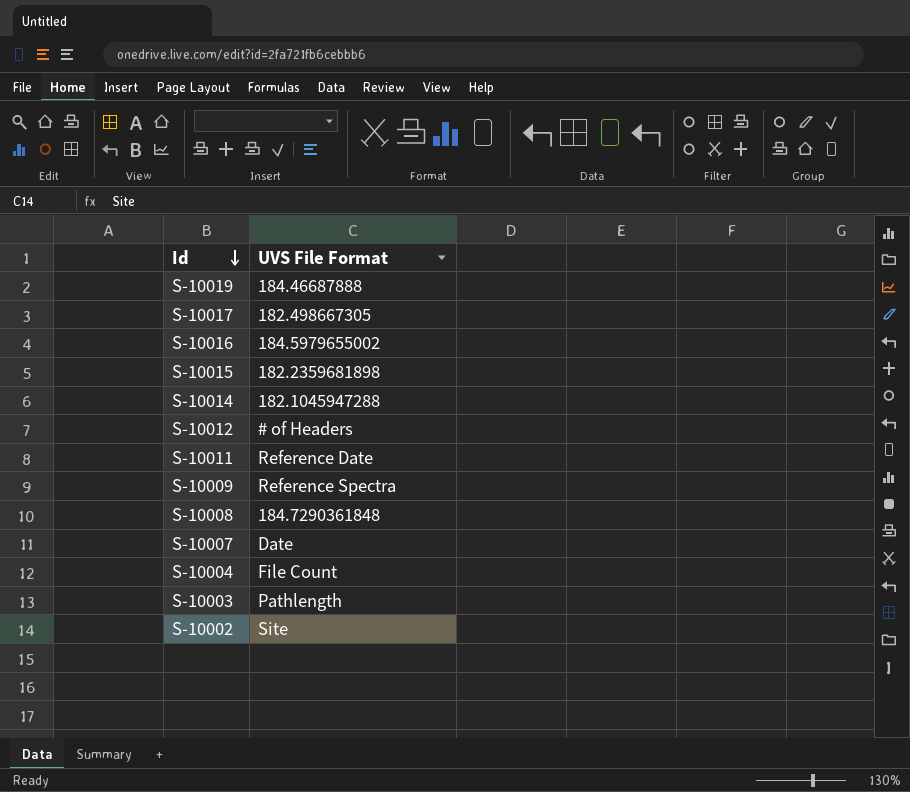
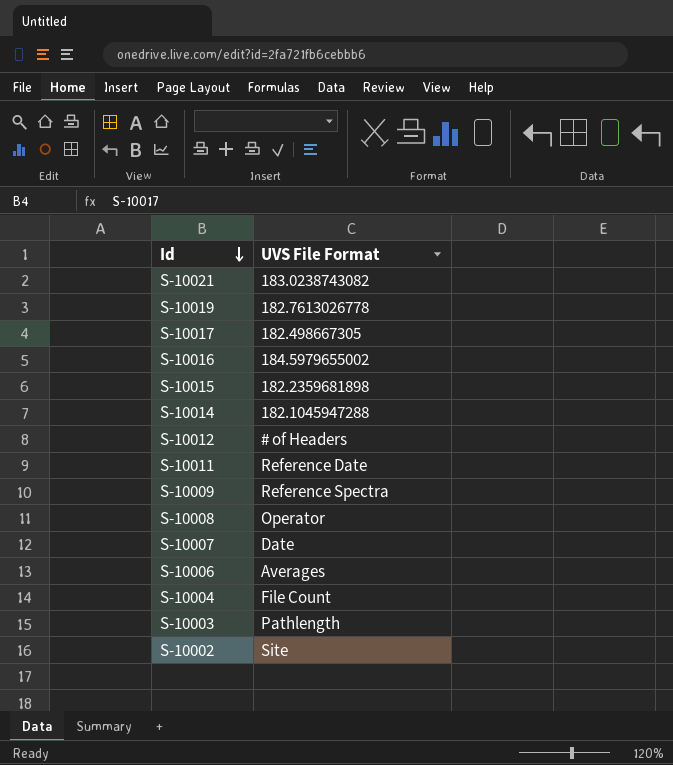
row S-10021: none -> 183.0238743082
S-10019 | UVS File Format: 184.46687888 -> 182.7613026778
S-10008 | UVS File Format: 184.7290361848 -> Operator
row S-10006: none -> Averages

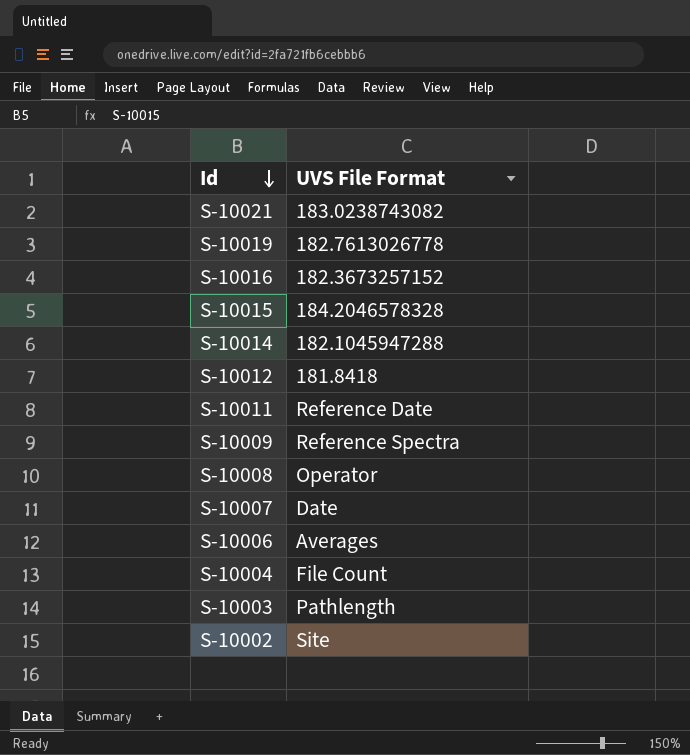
row S-10017: 182.498667305 -> none
S-10016 | UVS File Format: 184.5979655002 -> 182.3673257152
S-10015 | UVS File Format: 182.2359681898 -> 184.2046578328
S-10012 | UVS File Format: # of Headers -> 181.8418

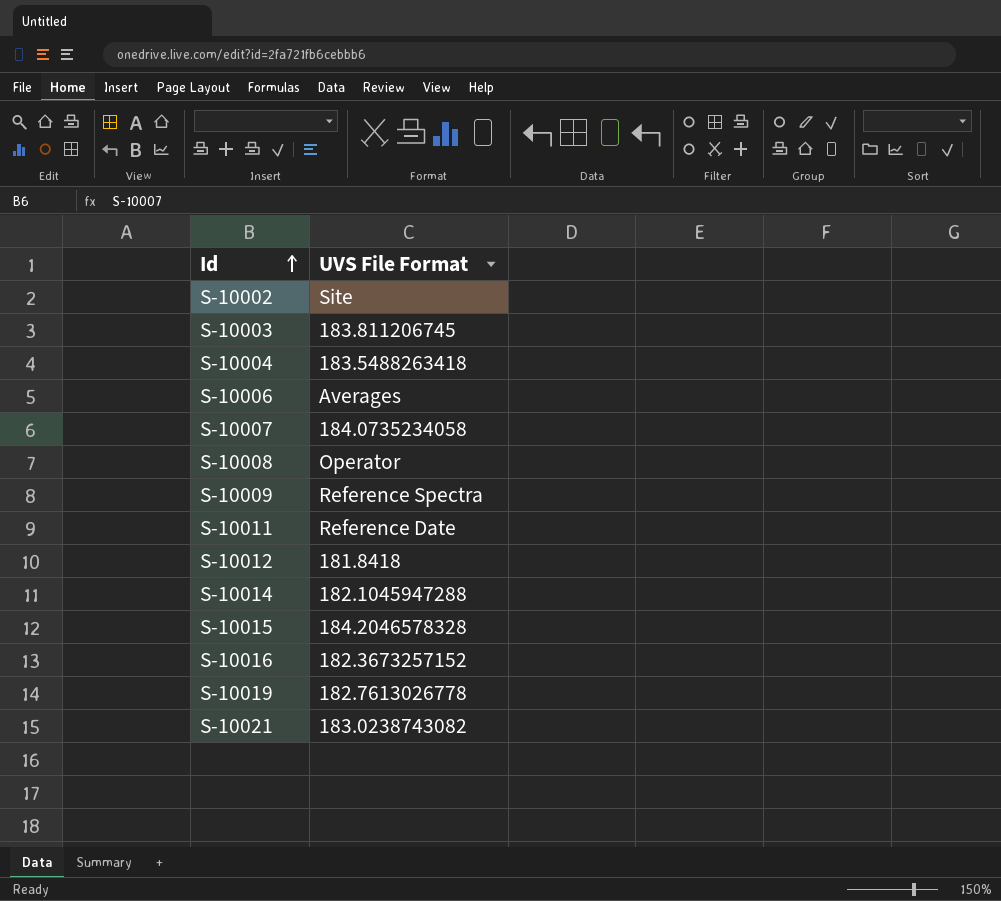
row order: Id descending -> Id ascending
S-10003 | UVS File Format: Pathlength -> 183.811206745
S-10004 | UVS File Format: File Count -> 183.5488263418
S-10007 | UVS File Format: Date -> 184.0735234058

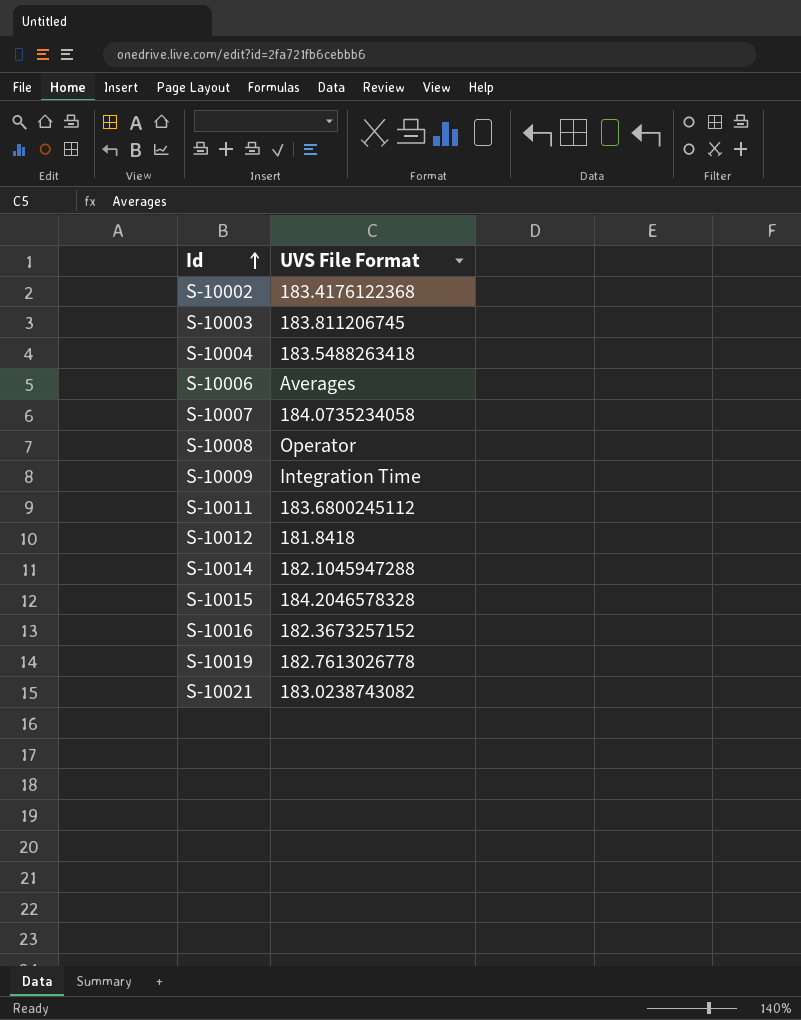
S-10002 | UVS File Format: Site -> 183.4176122368
S-10009 | UVS File Format: Reference Spectra -> Integration Time
S-10011 | UVS File Format: Reference Date -> 183.6800245112

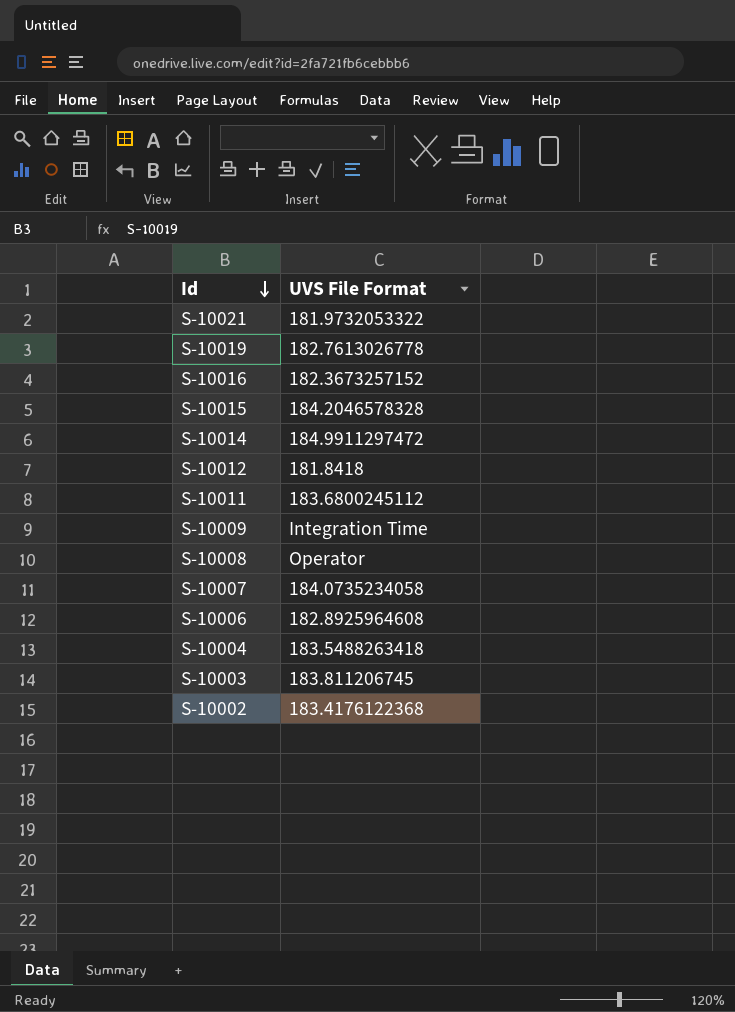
row order: Id ascending -> Id descending
S-10021 | UVS File Format: 183.0238743082 -> 181.9732053322
S-10014 | UVS File Format: 182.1045947288 -> 184.9911297472
S-10006 | UVS File Format: Averages -> 182.8925964608

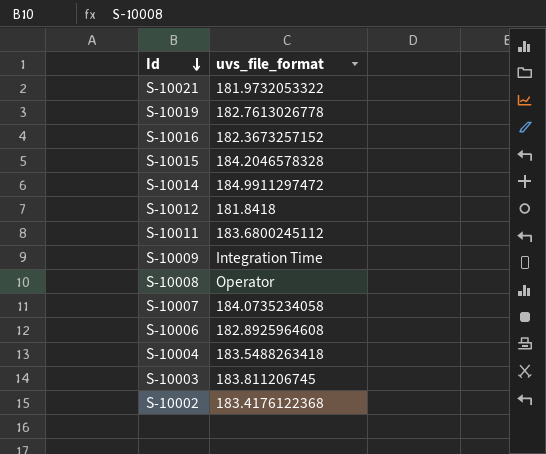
column name: UVS File Format -> uvs_file_format

